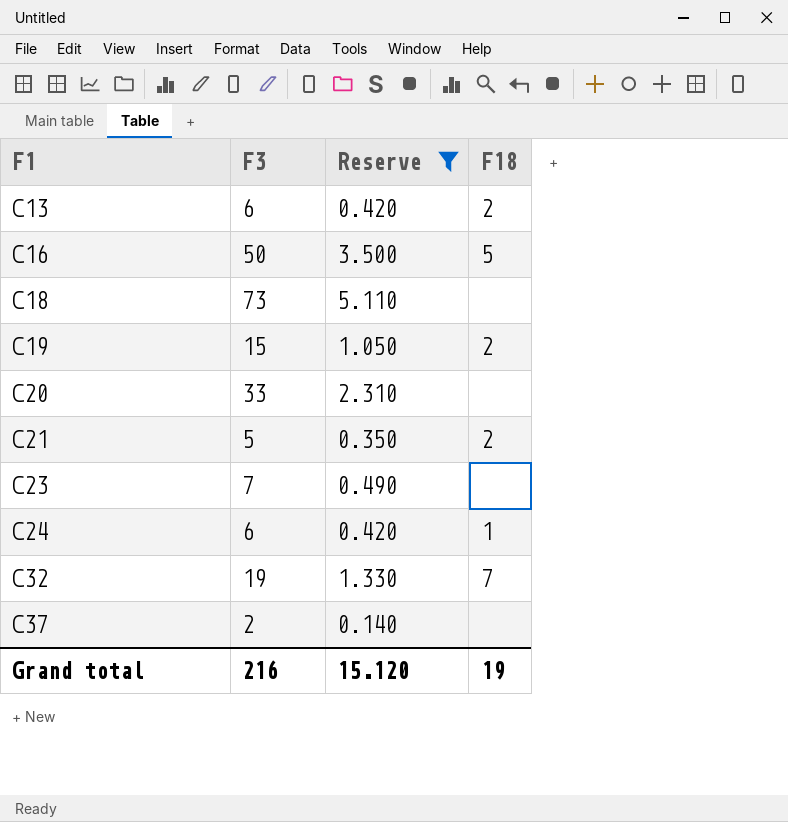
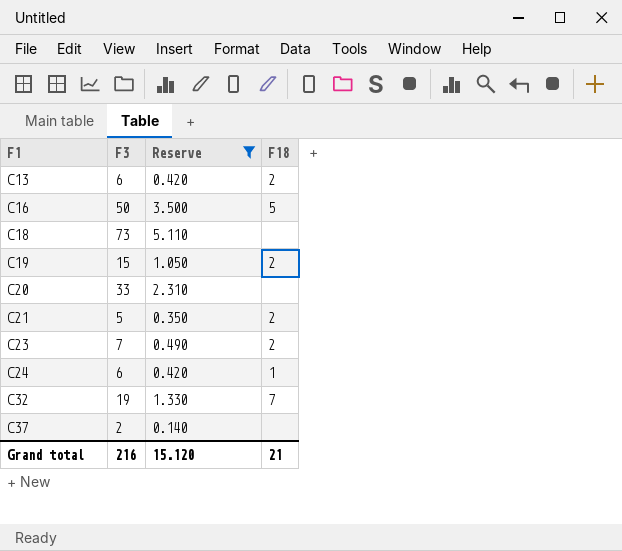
C23 | F18: none -> 2
Grand total | F18: 19 -> 21

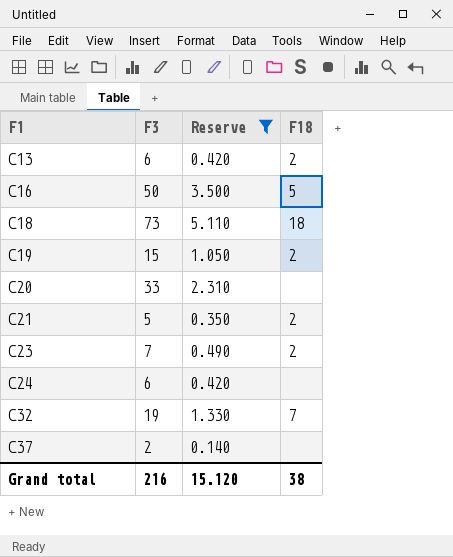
C18 | F18: none -> 18
C24 | F18: 1 -> none
Grand total | F18: 21 -> 38

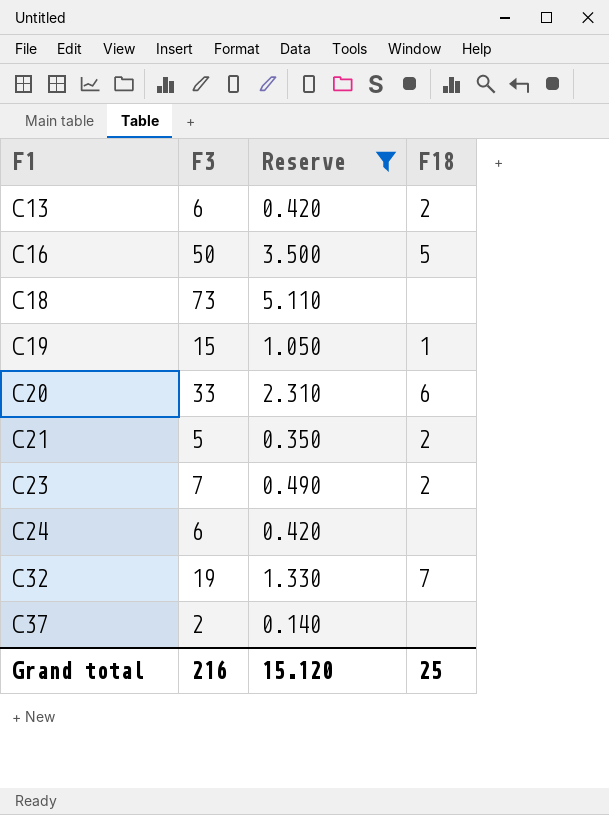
C18 | F18: 18 -> none
C19 | F18: 2 -> 1
C20 | F18: none -> 6
Grand total | F18: 38 -> 25

